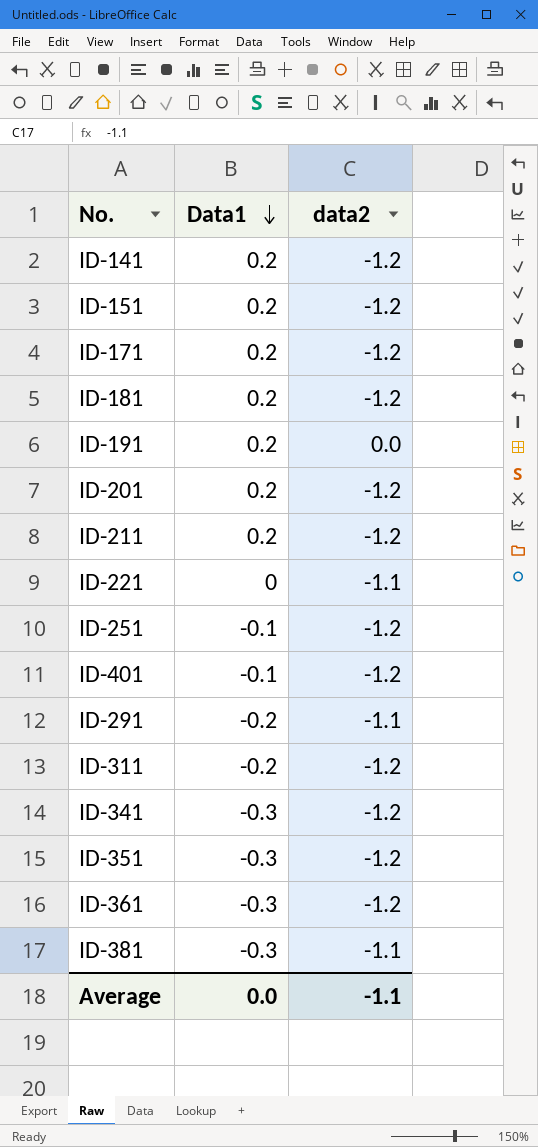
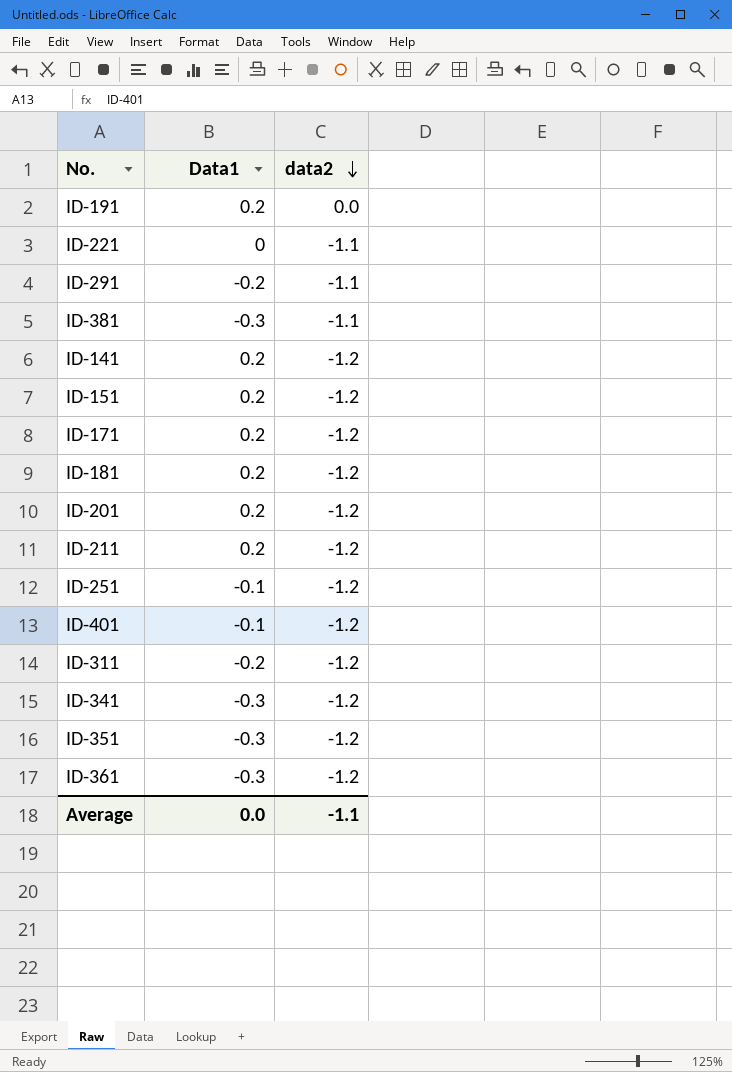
row order: Data1 descending -> data2 descending

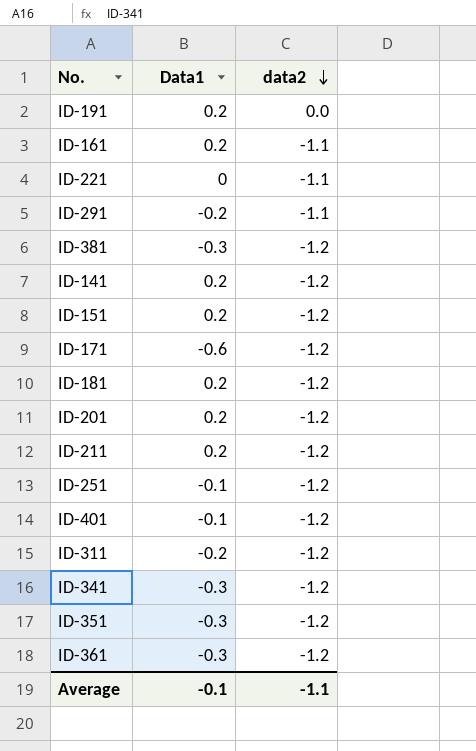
row ID-161: none -> 0.2 | -1.1
ID-381 | data2: -1.1 -> -1.2
ID-171 | Data1: 0.2 -> -0.6
Average | Data1: 0.0 -> -0.1

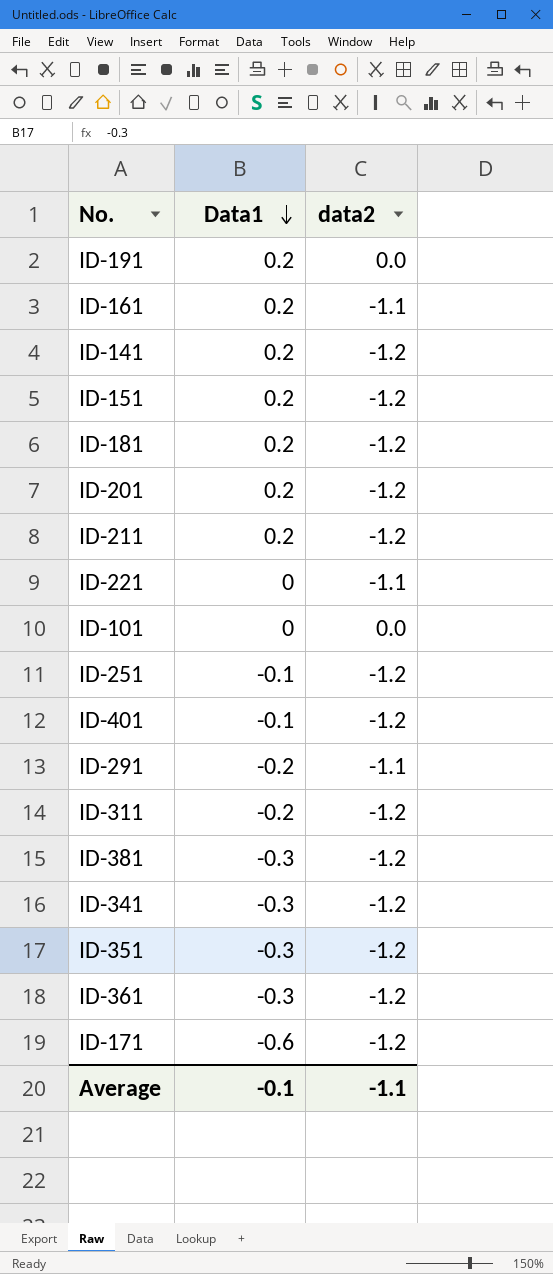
row order: data2 descending -> Data1 descending
row ID-101: none -> 0 | 0.0

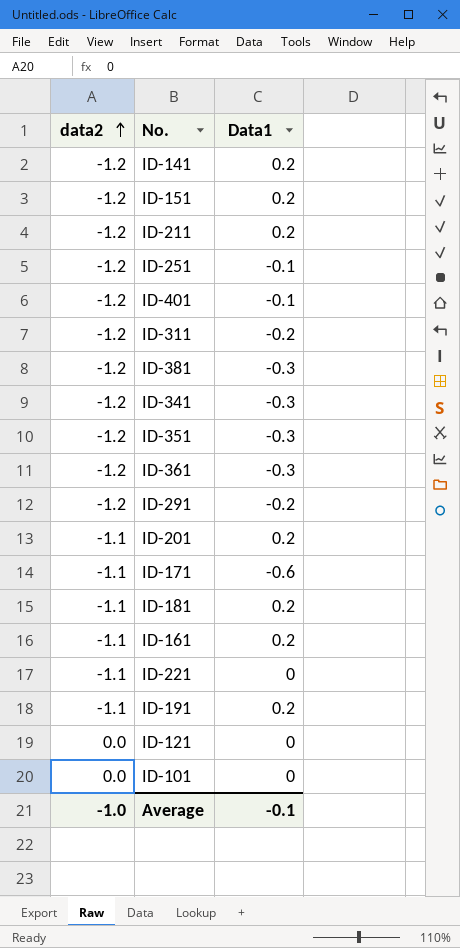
row order: Data1 descending -> data2 ascending
column data2 | position: 3 -> 1
ID-291 | data2: -1.1 -> -1.2
ID-201 | data2: -1.2 -> -1.1
ID-171 | data2: -1.2 -> -1.1
ID-181 | data2: -1.2 -> -1.1
ID-191 | data2: 0.0 -> -1.1
row ID-121: none -> 0.0 | 0
Average | data2: -1.1 -> -1.0

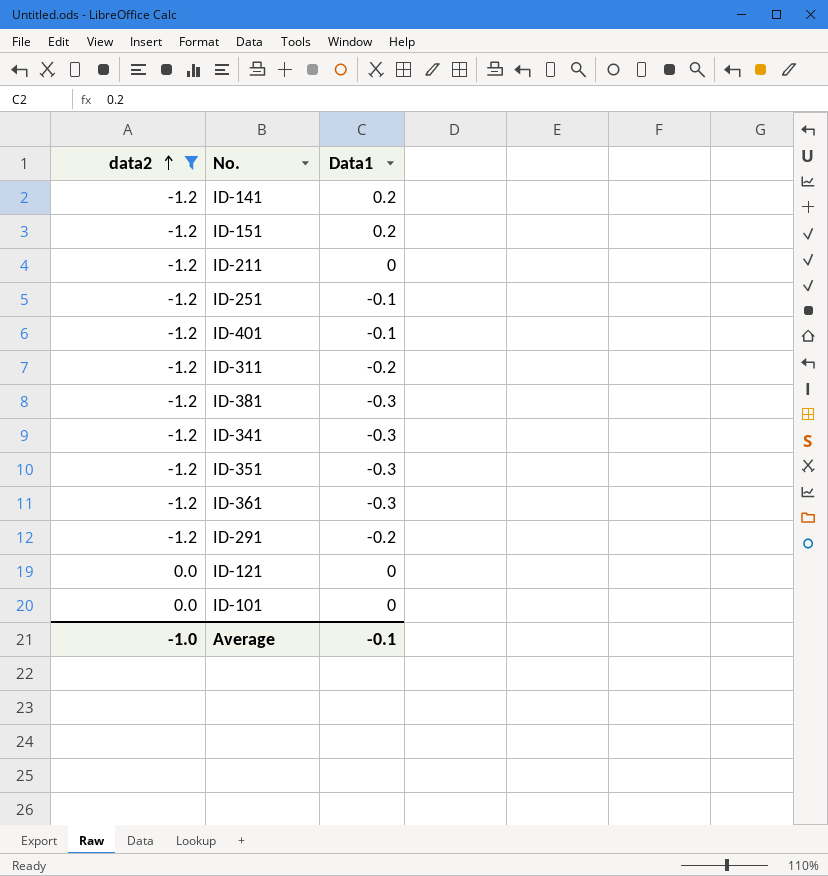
filter: none -> data2 != -1.1
ID-211 | Data1: 0.2 -> 0

